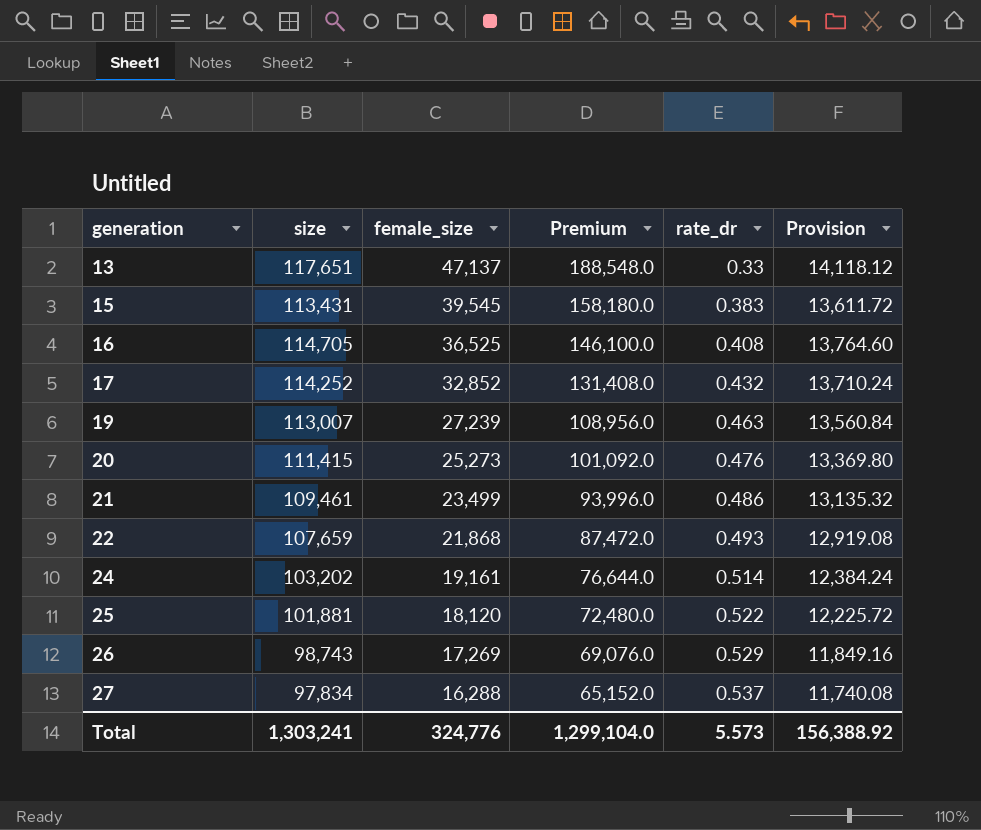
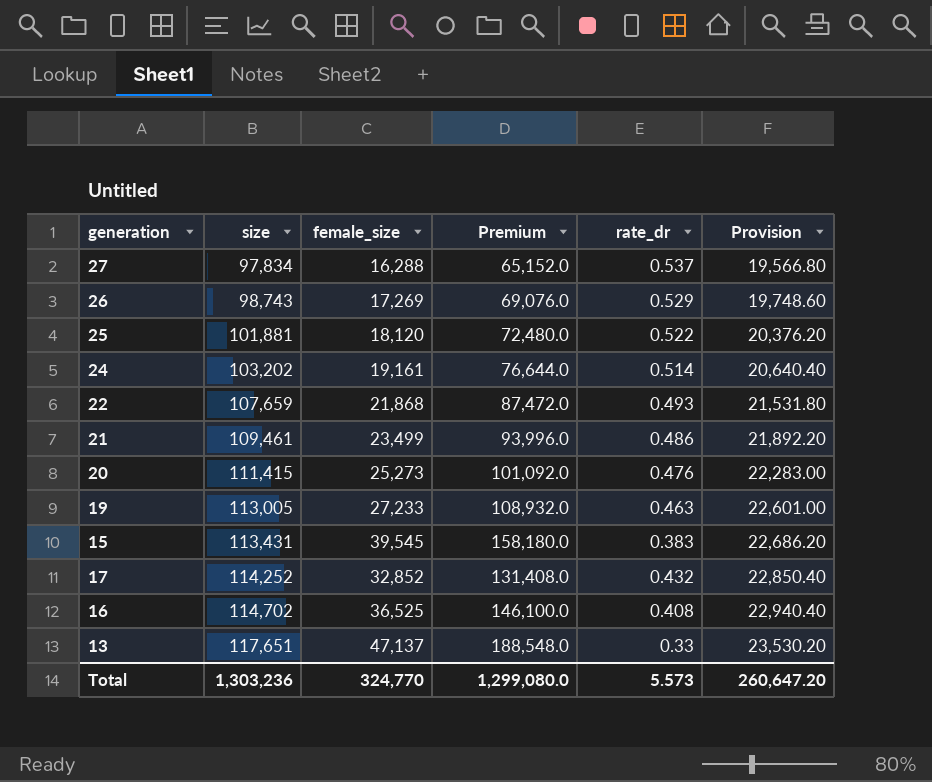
row order: generation ascending -> size ascending
column Provision | formula: [size] * 0.12 -> [size] * 0.2
19 | size: 113,007 -> 113,005
19 | female_size: 27,239 -> 27,233
19 | Premium: 108,956.0 -> 108,932.0
16 | size: 114,705 -> 114,702
Total | size: 1,303,241 -> 1,303,236
Total | female_size: 324,776 -> 324,770
Total | Premium: 1,299,104.0 -> 1,299,080.0
Total | Provision: 156,388.92 -> 260,647.20

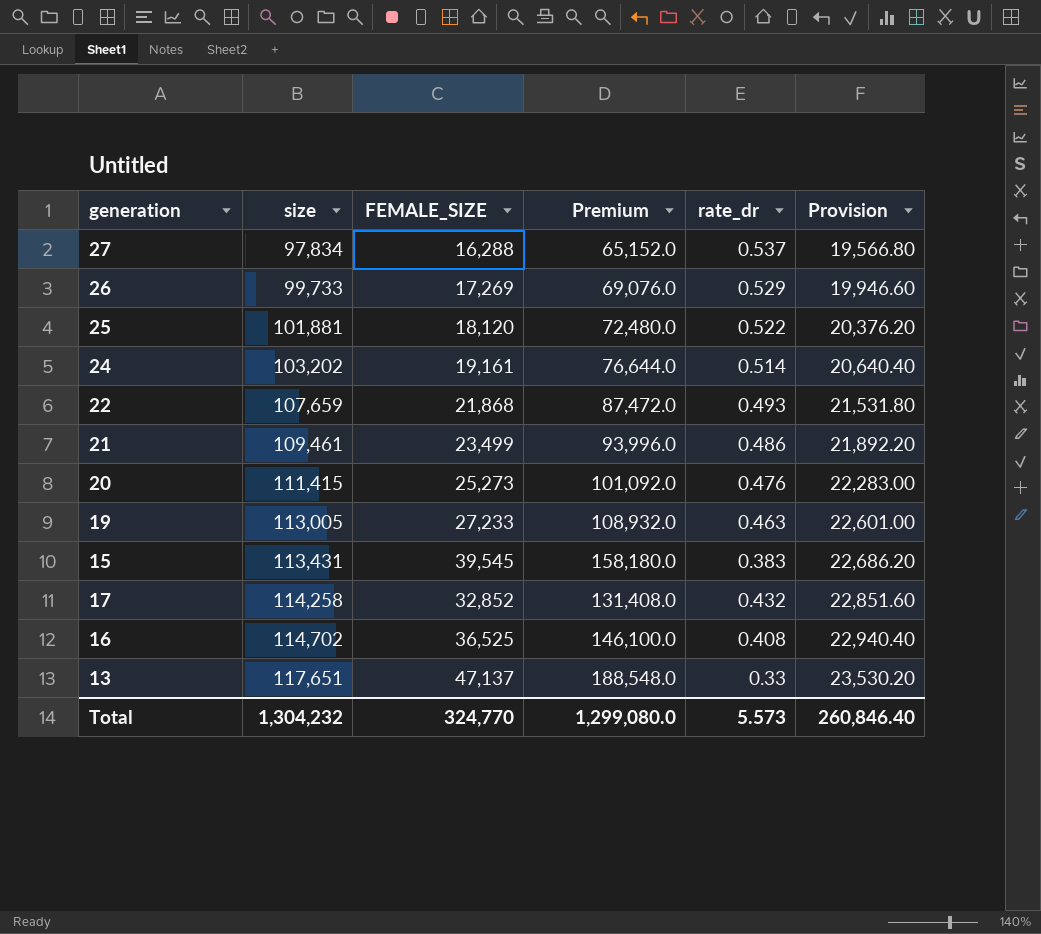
column name: female_size -> FEMALE_SIZE
26 | size: 98,743 -> 99,733
26 | Provision: 19,748.60 -> 19,946.60
17 | size: 114,252 -> 114,258
17 | Provision: 22,850.40 -> 22,851.60
Total | size: 1,303,236 -> 1,304,232
Total | Provision: 260,647.20 -> 260,846.40

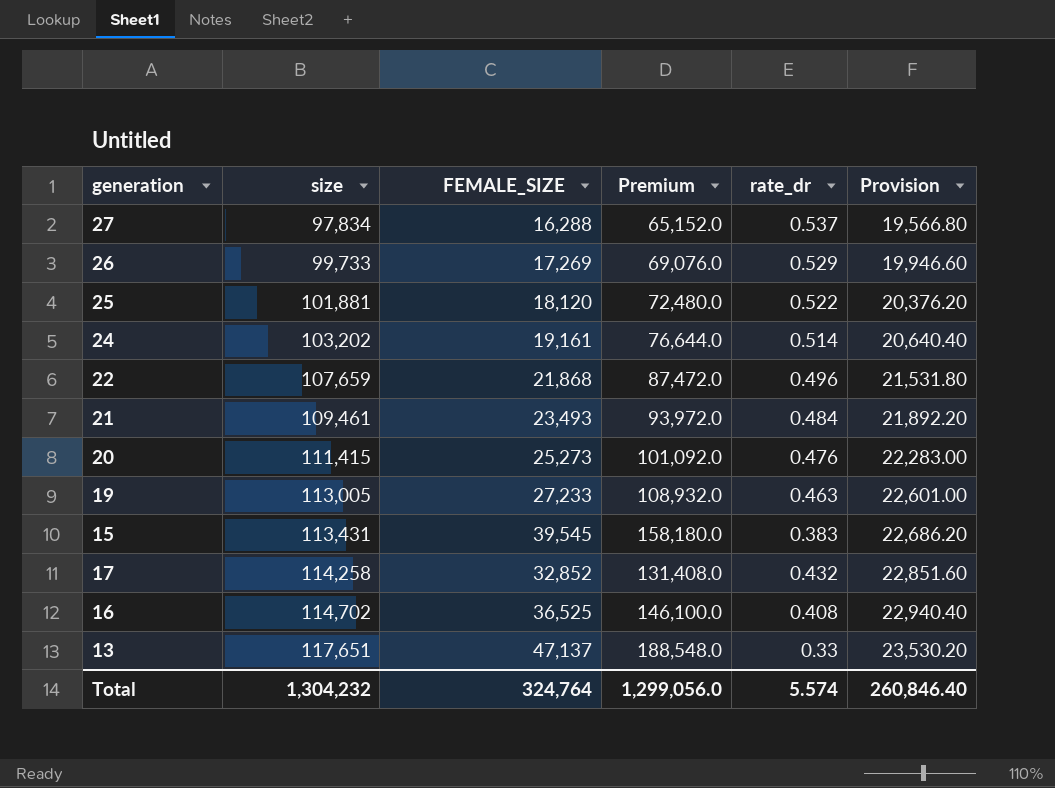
22 | rate_dr: 0.493 -> 0.496
21 | FEMALE_SIZE: 23,499 -> 23,493
21 | Premium: 93,996.0 -> 93,972.0
21 | rate_dr: 0.486 -> 0.484
Total | FEMALE_SIZE: 324,770 -> 324,764
Total | Premium: 1,299,080.0 -> 1,299,056.0
Total | rate_dr: 5.573 -> 5.574

